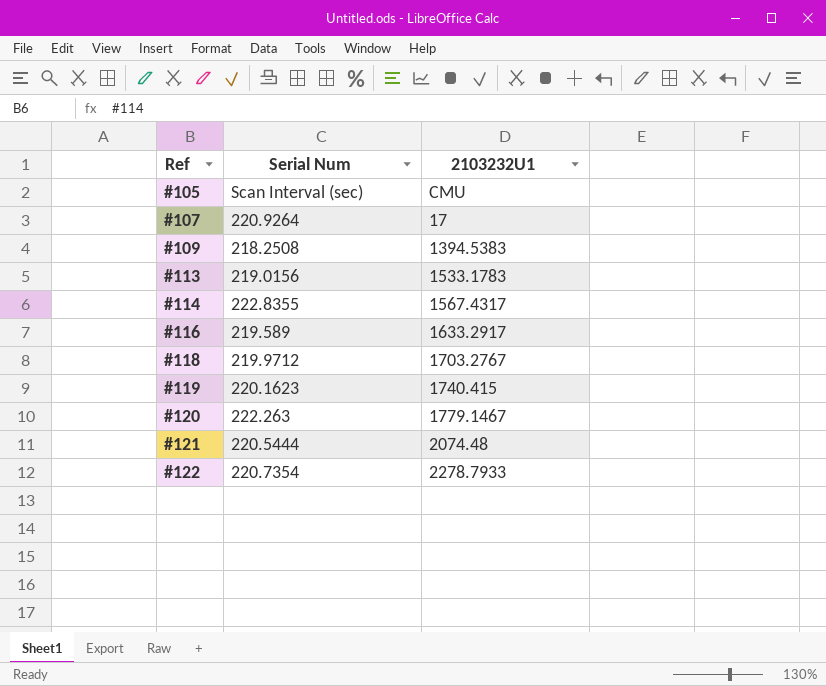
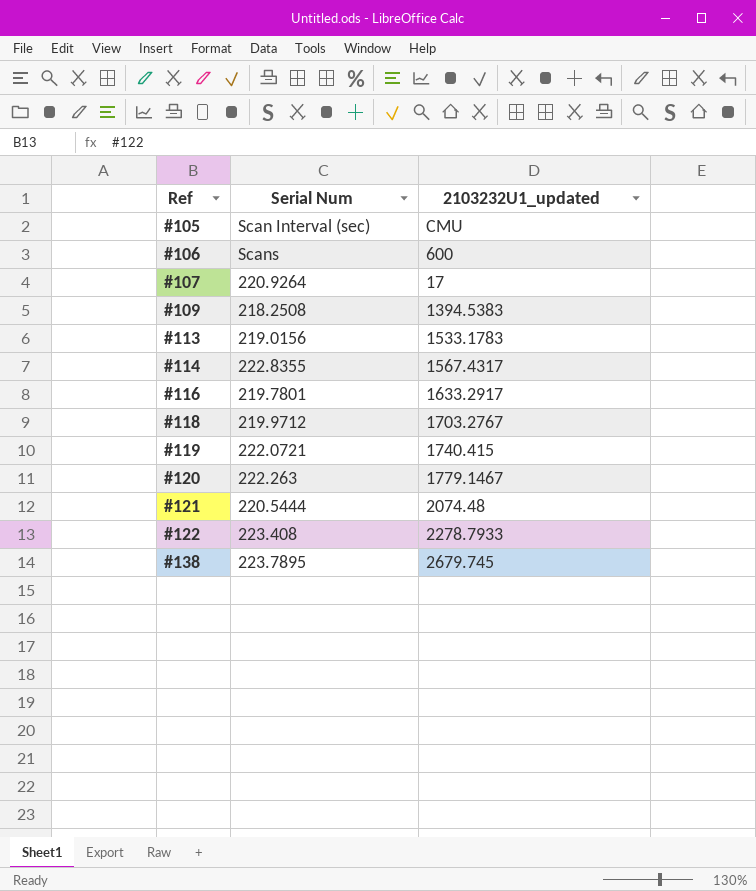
column name: 2103232U1 -> 2103232U1_updated
row #106: none -> Scans | 600
#116 | Serial Num: 219.589 -> 219.7801
#119 | Serial Num: 220.1623 -> 222.0721
#122 | Serial Num: 220.7354 -> 223.408
row #138: none -> 223.7895 | 2679.745

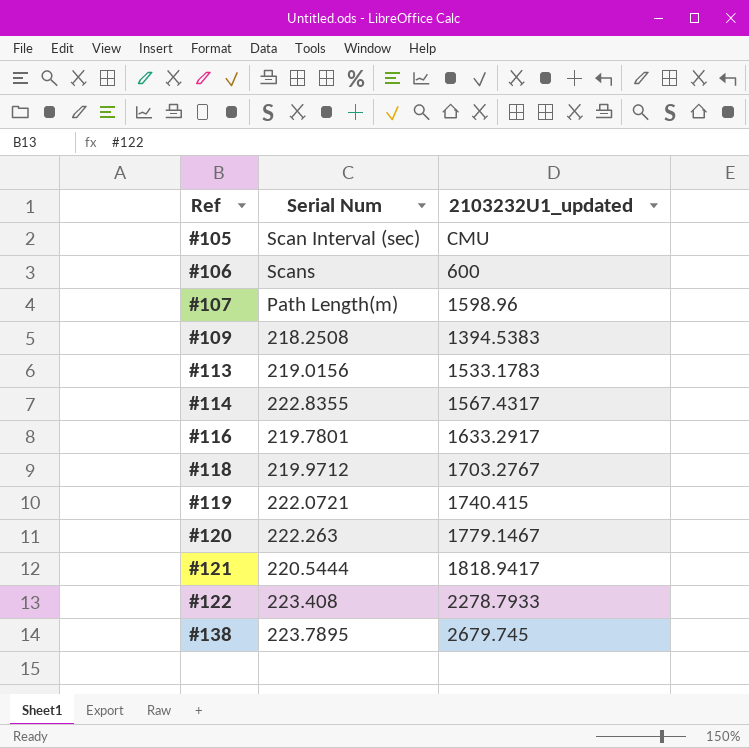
#107 | Serial Num: 220.9264 -> Path Length(m)
#107 | 2103232U1_updated: 17 -> 1598.96
#121 | 2103232U1_updated: 2074.48 -> 1818.9417

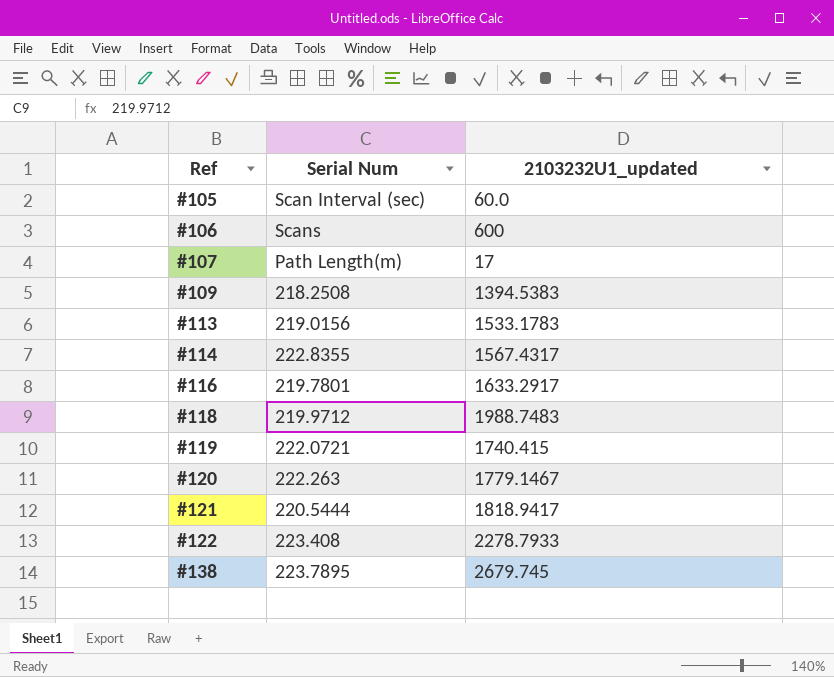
#105 | 2103232U1_updated: CMU -> 60.0
#107 | 2103232U1_updated: 1598.96 -> 17
#118 | 2103232U1_updated: 1703.2767 -> 1988.7483

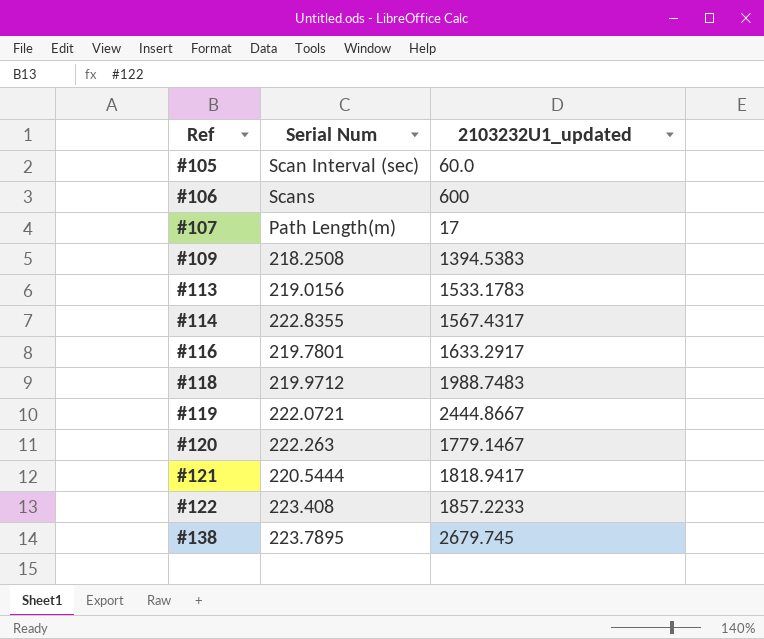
#119 | 2103232U1_updated: 1740.415 -> 2444.8667
#122 | 2103232U1_updated: 2278.7933 -> 1857.2233

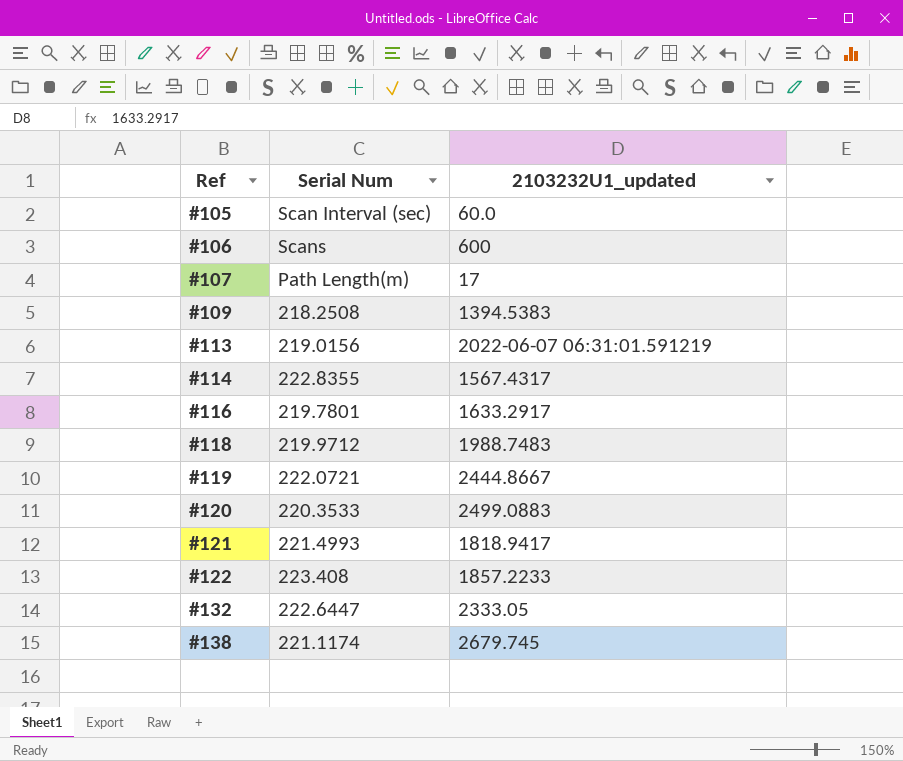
#113 | 2103232U1_updated: 1533.1783 -> 2022-06-07 06:31:01.591219
#120 | Serial Num: 222.263 -> 220.3533
#120 | 2103232U1_updated: 1779.1467 -> 2499.0883
#121 | Serial Num: 220.5444 -> 221.4993
row #132: none -> 222.6447 | 2333.05
#138 | Serial Num: 223.7895 -> 221.1174

